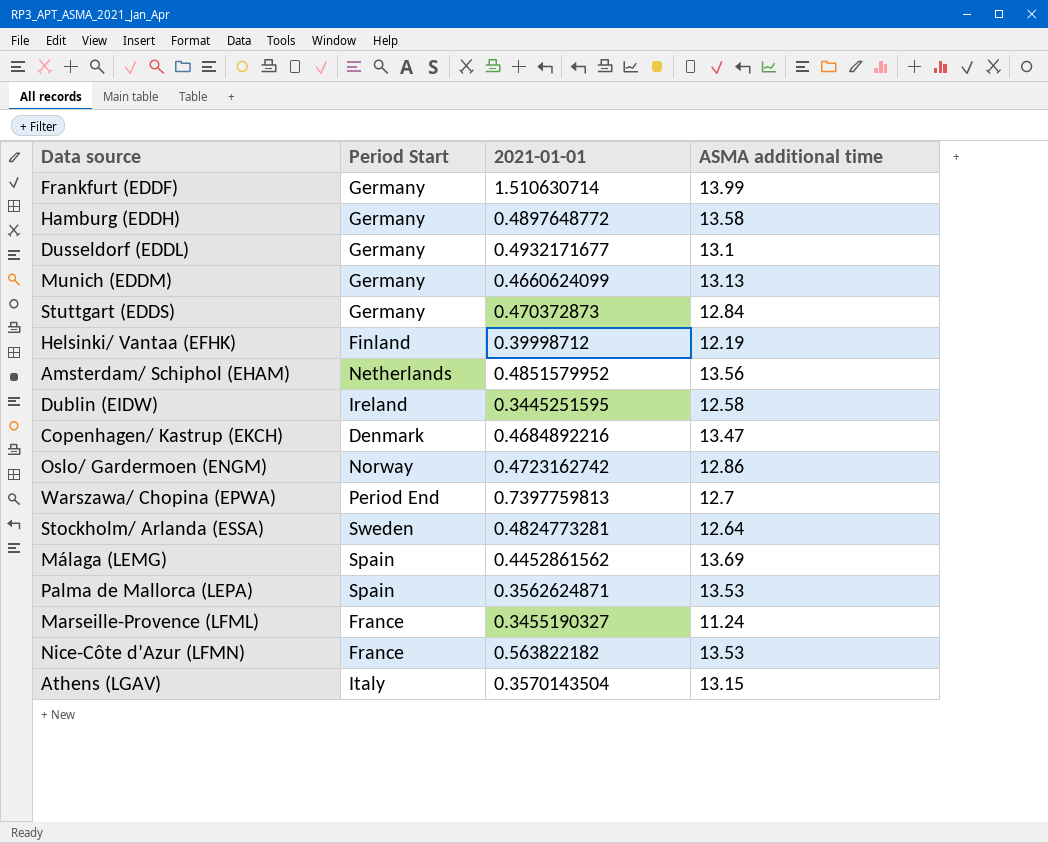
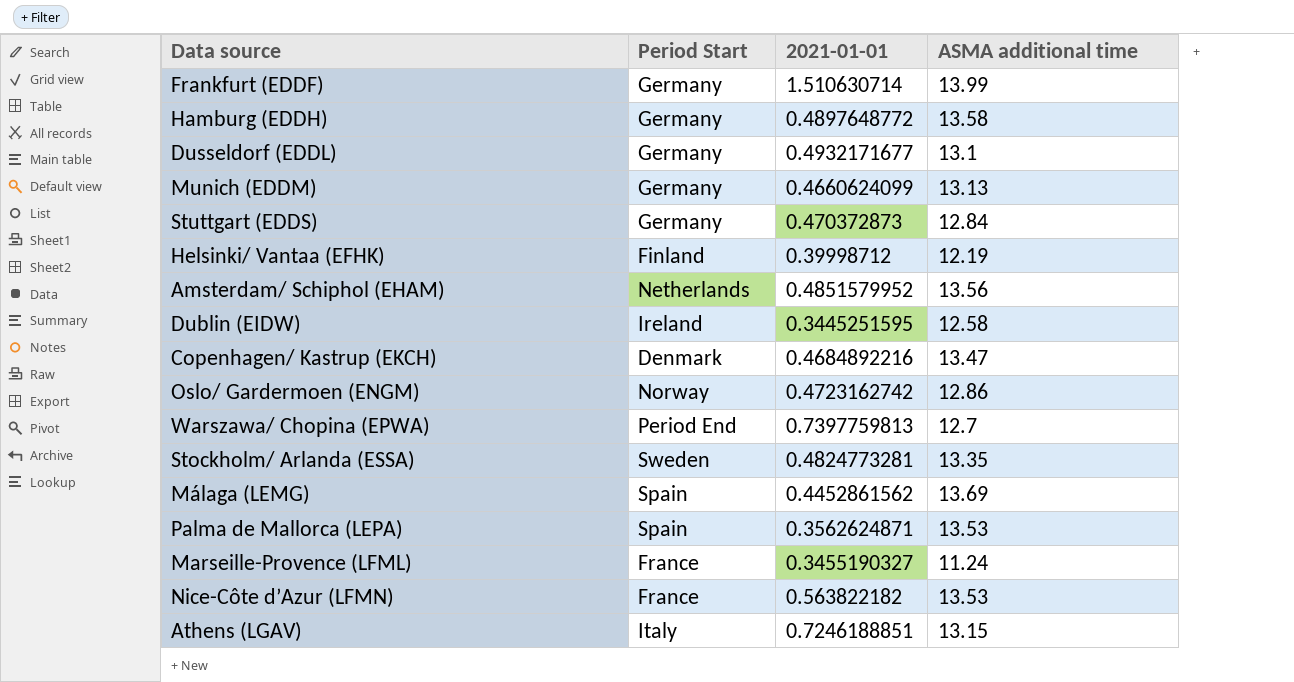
Stockholm/ Arlanda (ESSA) | ASMA additional time: 12.64 -> 13.35
Athens (LGAV) | 2021-01-01: 0.3570143504 -> 0.7246188851

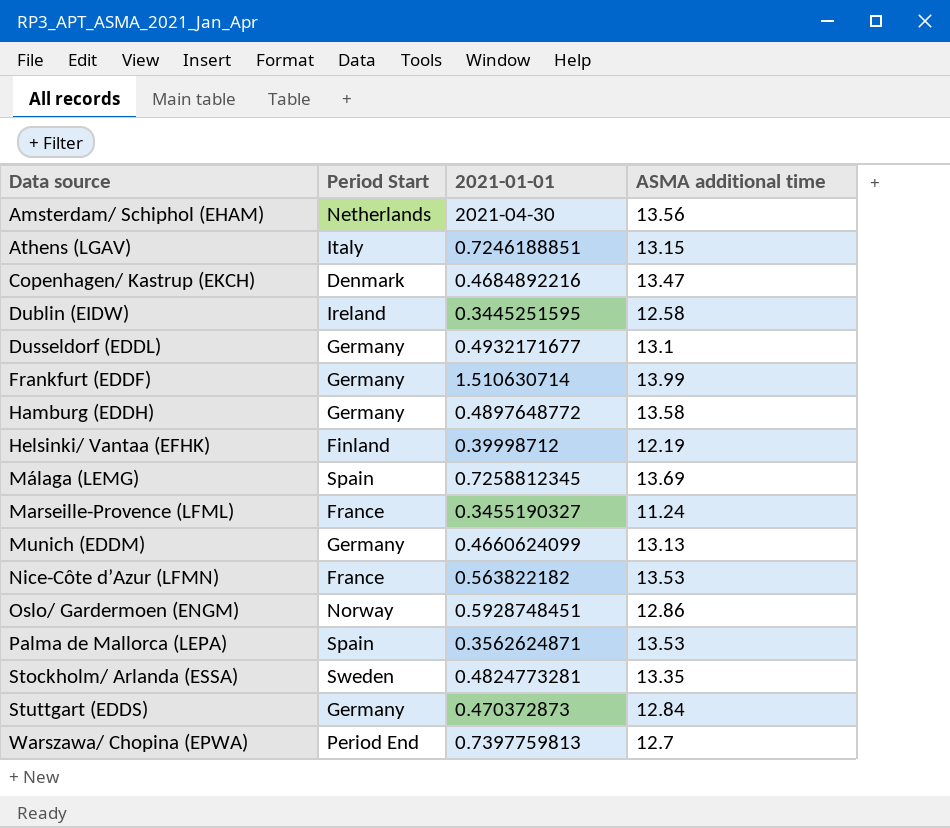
row order: none -> Data source ascending
Amsterdam/ Schiphol (EHAM) | 2021-01-01: 0.4851579952 -> 2021-04-30
Málaga (LEMG) | 2021-01-01: 0.4452861562 -> 0.7258812345
Oslo/ Gardermoen (ENGM) | 2021-01-01: 0.4723162742 -> 0.5928748451

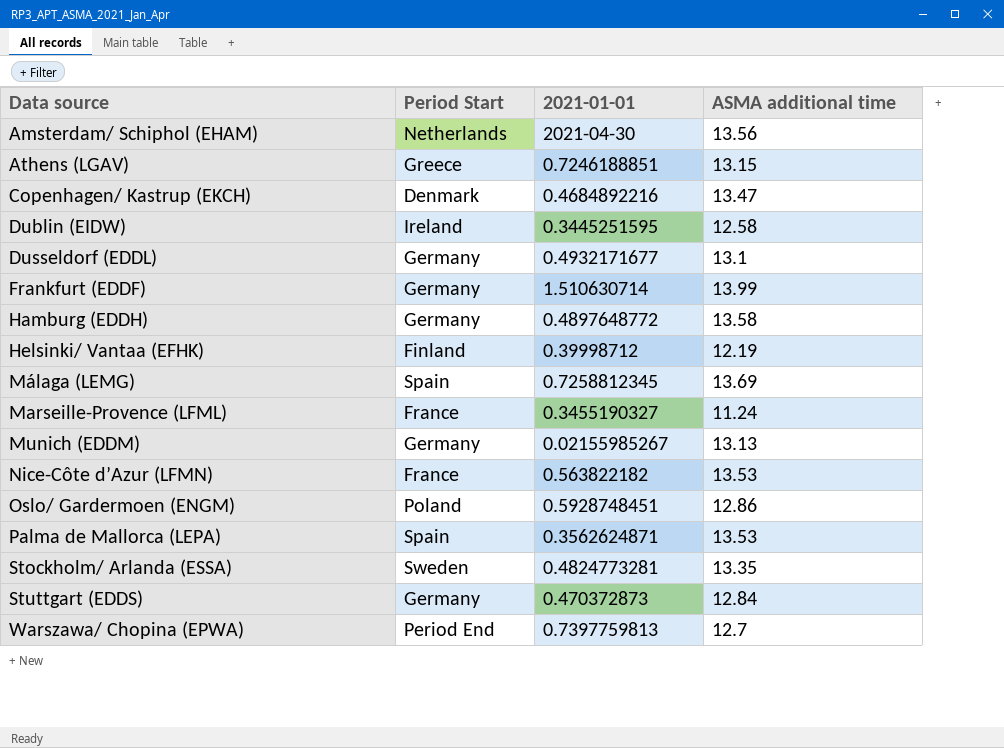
Athens (LGAV) | Period Start: Italy -> Greece
Munich (EDDM) | 2021-01-01: 0.4660624099 -> 0.02155985267
Oslo/ Gardermoen (ENGM) | Period Start: Norway -> Poland

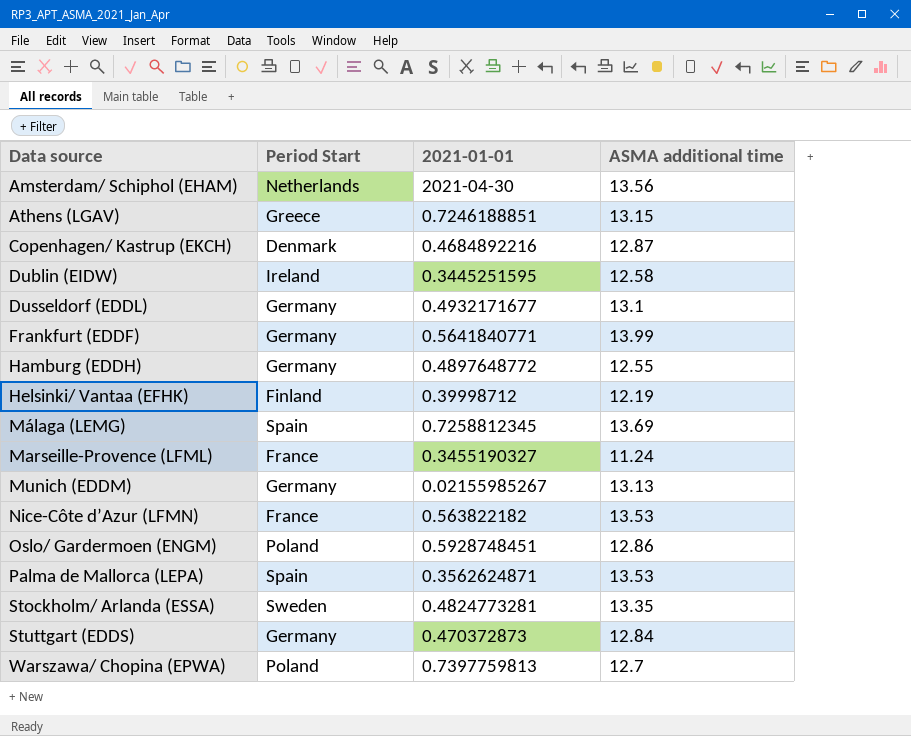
Copenhagen/ Kastrup (EKCH) | ASMA additional time: 13.47 -> 12.87
Frankfurt (EDDF) | 2021-01-01: 1.510630714 -> 0.5641840771
Hamburg (EDDH) | ASMA additional time: 13.58 -> 12.55
Warszawa/ Chopina (EPWA) | Period Start: Period End -> Poland

